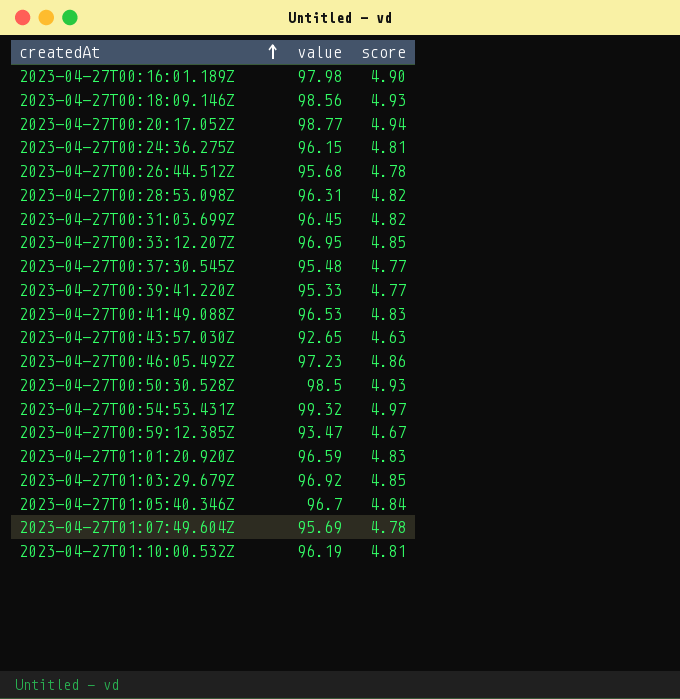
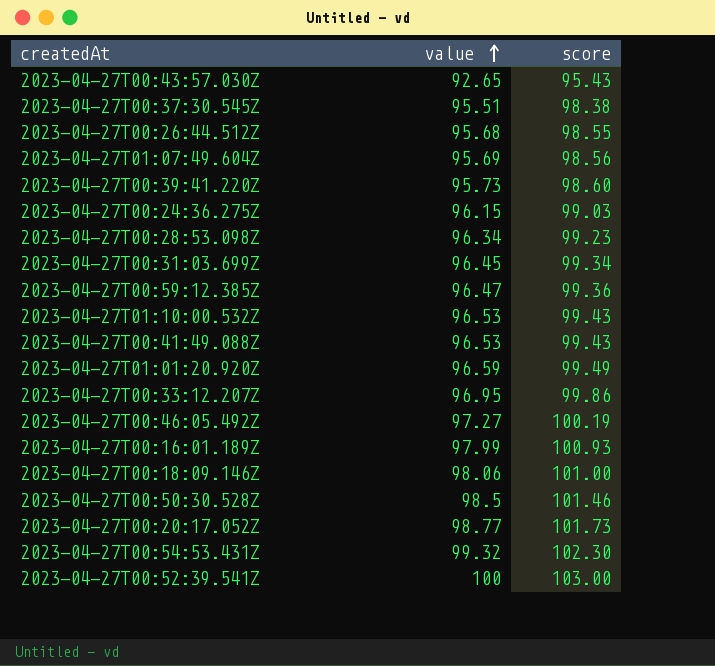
row order: createdAt ascending -> value ascending
column score | formula: [value] * 0.05 -> [value] * 1.03
row 2023-04-27T01:03:29.679Z: 96.92 | 4.85 -> none
row 2023-04-27T01:05:40.346Z: 96.7 | 4.84 -> none
2023-04-27T00:37:30.545Z | value: 95.48 -> 95.51
2023-04-27T00:39:41.220Z | value: 95.33 -> 95.73
2023-04-27T00:28:53.098Z | value: 96.31 -> 96.34
2023-04-27T00:59:12.385Z | value: 93.47 -> 96.47
2023-04-27T01:10:00.532Z | value: 96.19 -> 96.53
2023-04-27T00:46:05.492Z | value: 97.23 -> 97.27
2023-04-27T00:16:01.189Z | value: 97.98 -> 97.99
2023-04-27T00:18:09.146Z | value: 98.56 -> 98.06
row 2023-04-27T00:52:39.541Z: none -> 100 | 103.00

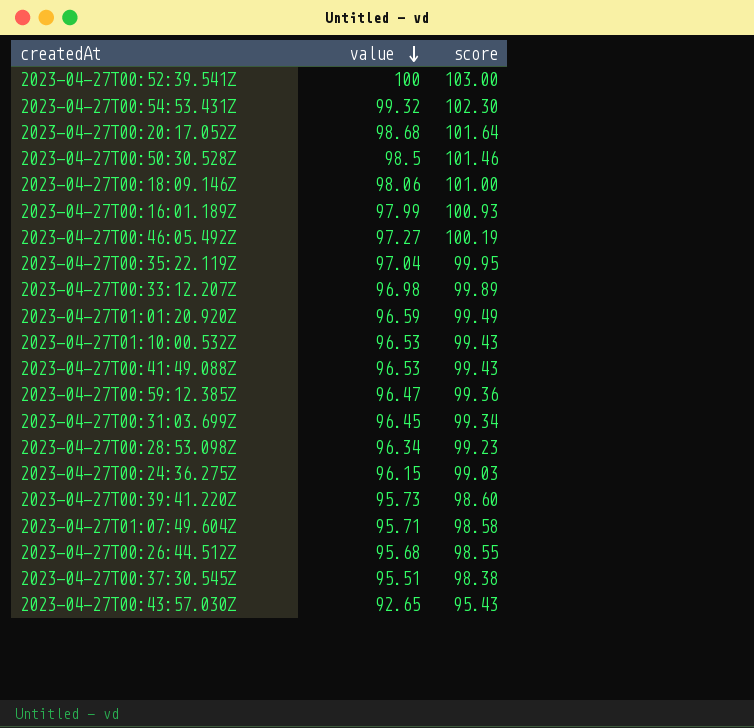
row order: value ascending -> value descending
2023-04-27T00:20:17.052Z | value: 98.77 -> 98.68
2023-04-27T00:20:17.052Z | score: 101.73 -> 101.64
row 2023-04-27T00:35:22.119Z: none -> 97.04 | 99.95
2023-04-27T00:33:12.207Z | value: 96.95 -> 96.98
2023-04-27T00:33:12.207Z | score: 99.86 -> 99.89
2023-04-27T01:07:49.604Z | value: 95.69 -> 95.71
2023-04-27T01:07:49.604Z | score: 98.56 -> 98.58

